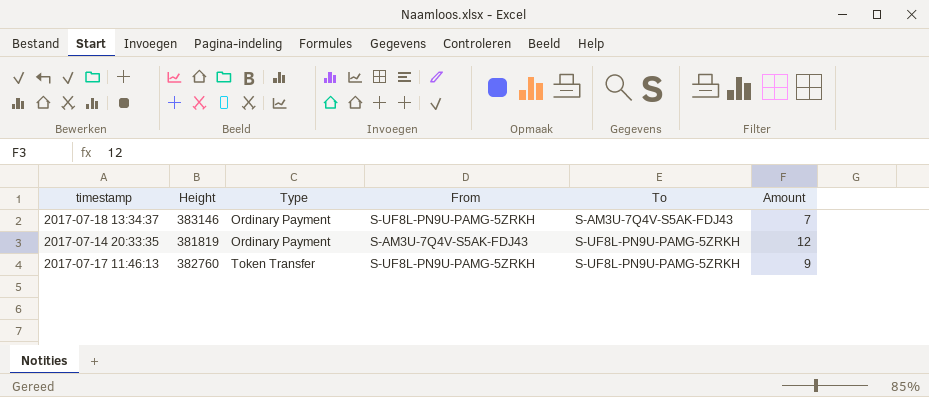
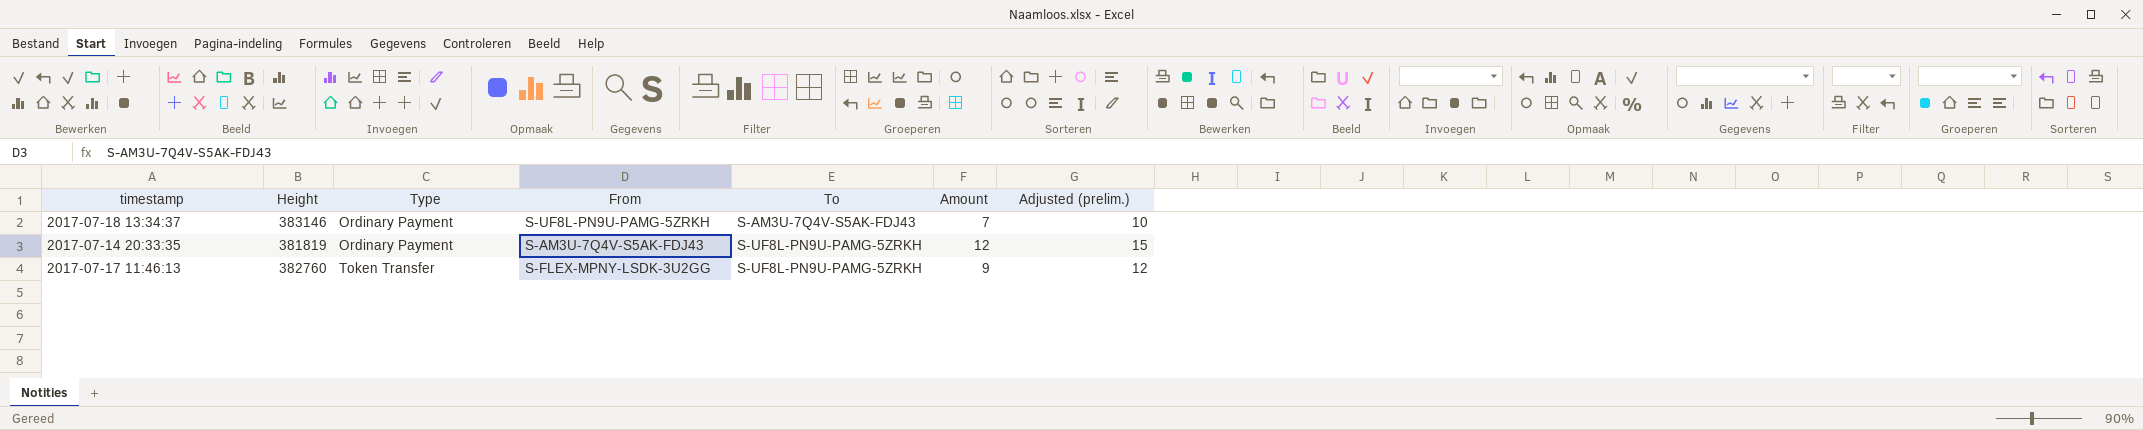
column Adjusted (prelim.) | formula: none -> [Amount] + 3
2017-07-17 11:46:13 | From: S-UF8L-PN9U-PAMG-5ZRKH -> S-FLEX-MPNY-LSDK-3U2GG

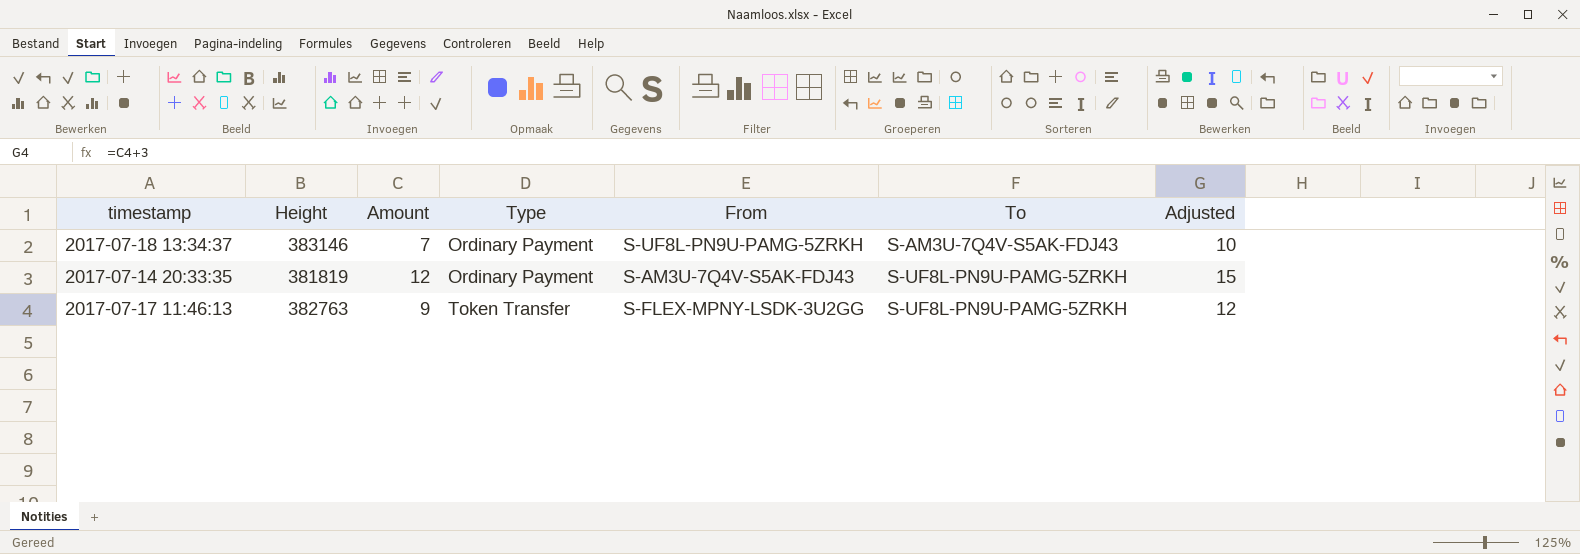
column Amount | position: 6 -> 3
column name: Adjusted (prelim.) -> Adjusted
2017-07-17 11:46:13 | Height: 382760 -> 382763

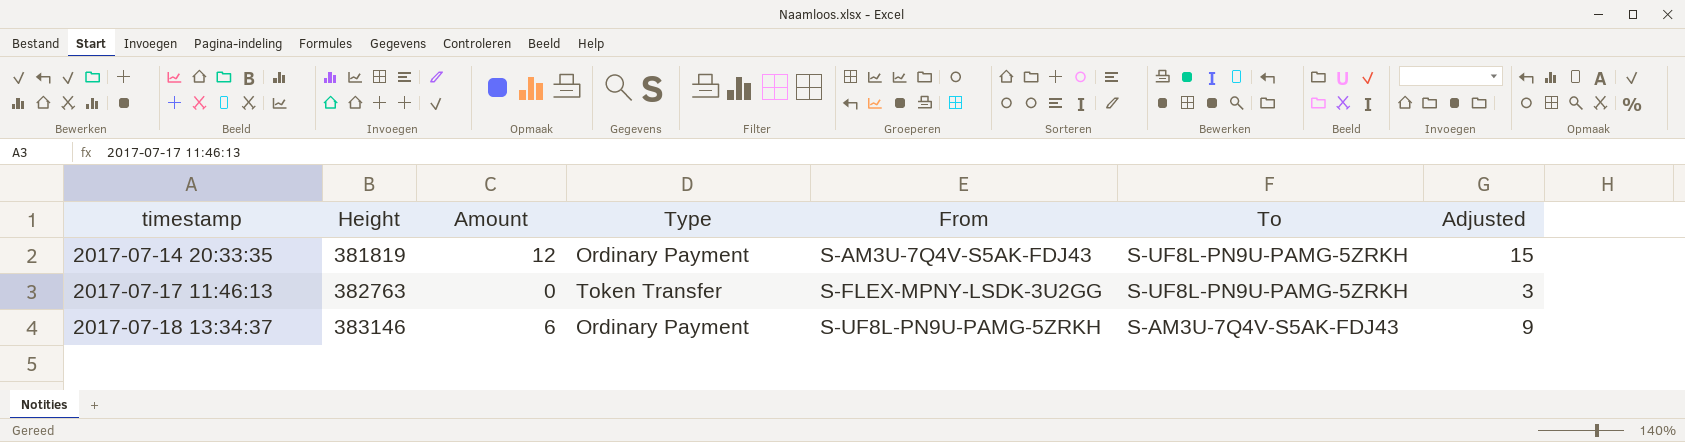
row order: Type ascending -> timestamp ascending
2017-07-17 11:46:13 | Amount: 9 -> 0
2017-07-17 11:46:13 | Adjusted: 12 -> 3
2017-07-18 13:34:37 | Amount: 7 -> 6
2017-07-18 13:34:37 | Adjusted: 10 -> 9

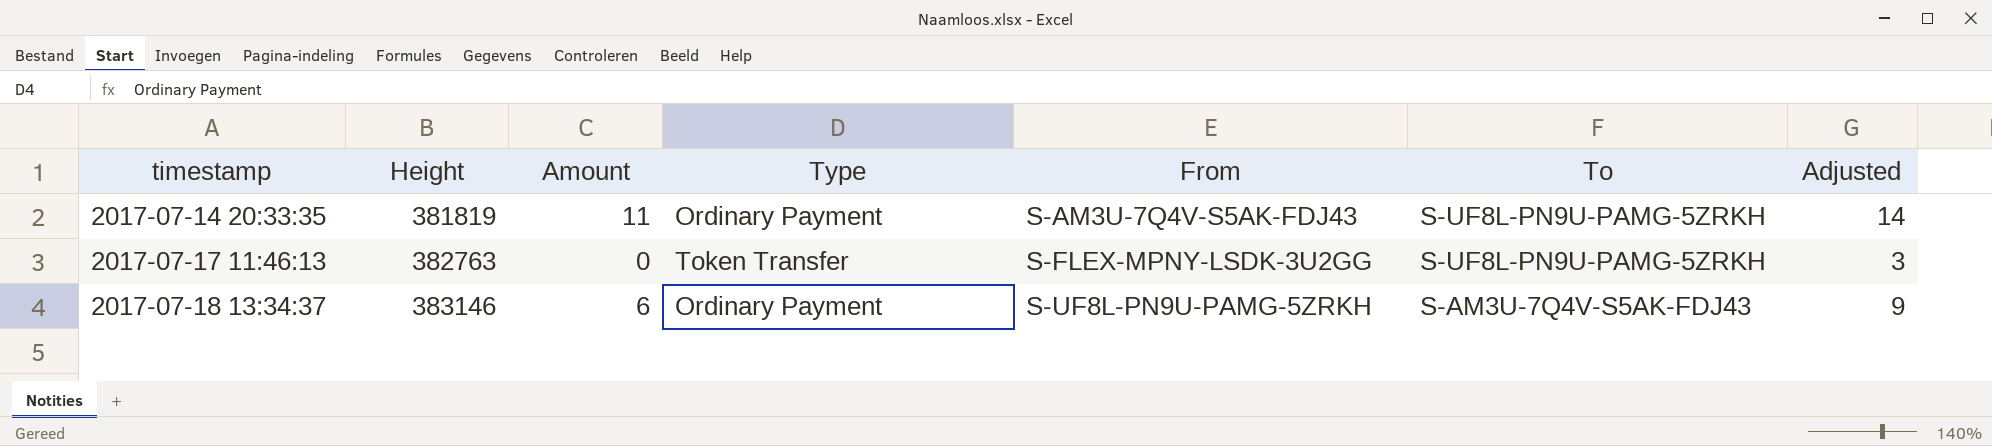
2017-07-14 20:33:35 | Amount: 12 -> 11
2017-07-14 20:33:35 | Adjusted: 15 -> 14

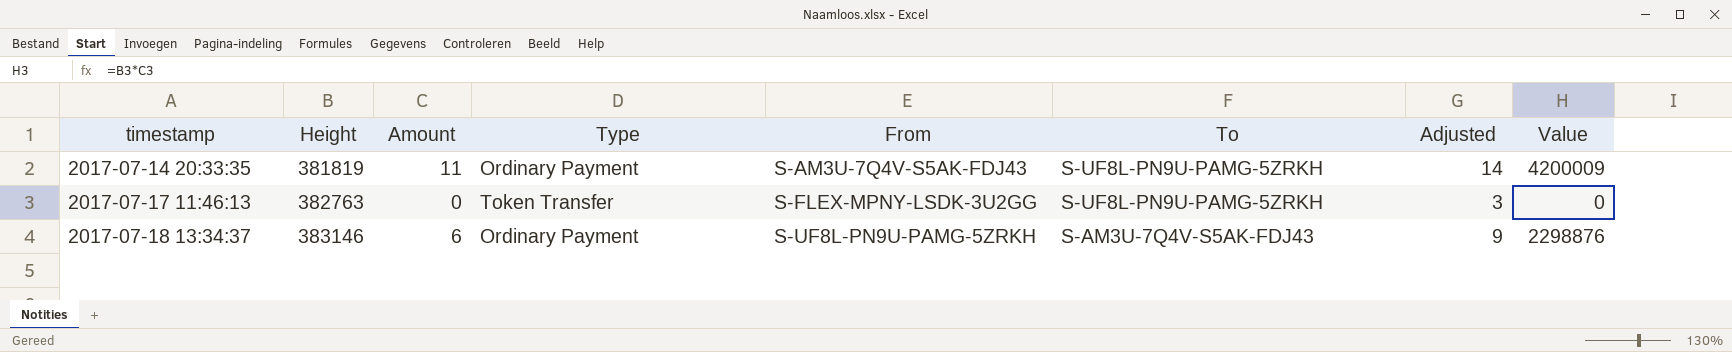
column Value | formula: none -> [Height] * [Amount]

